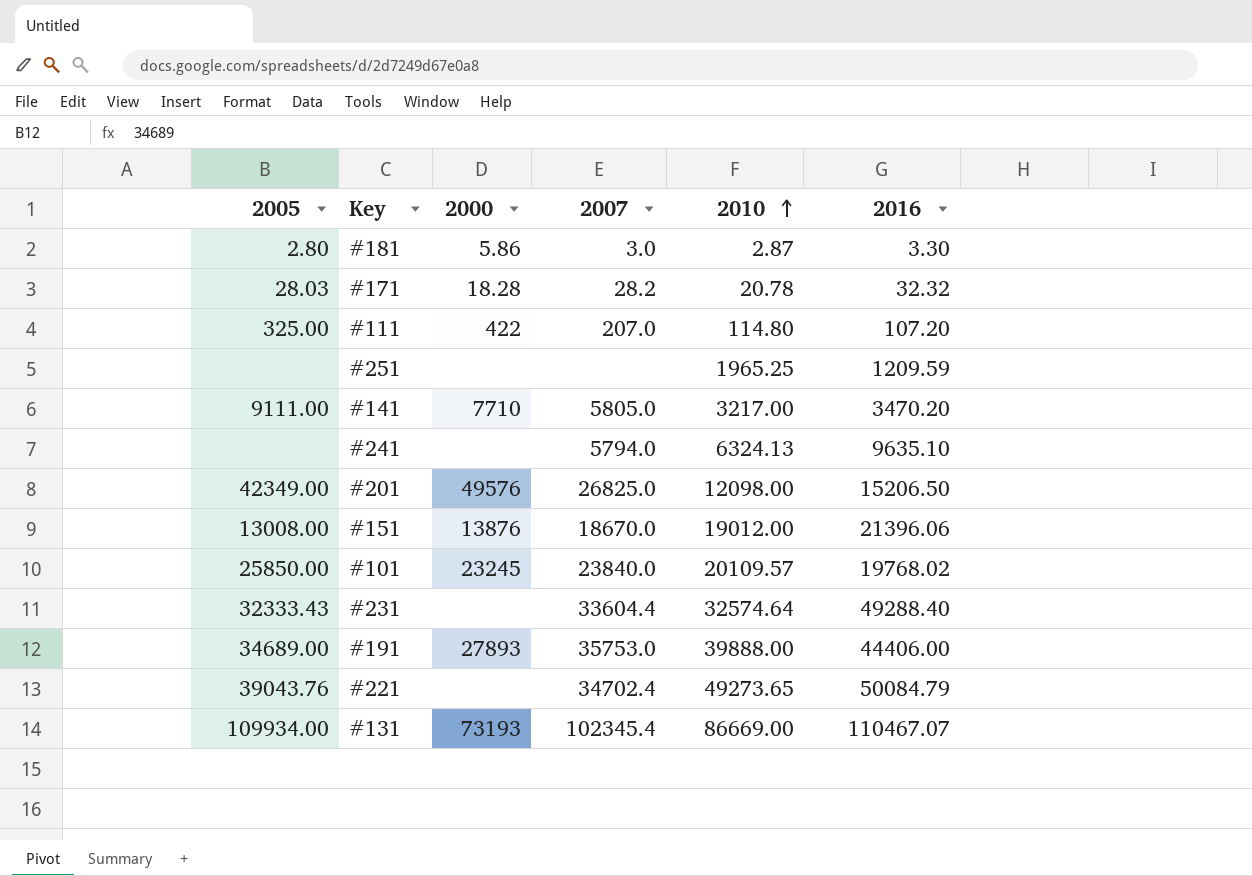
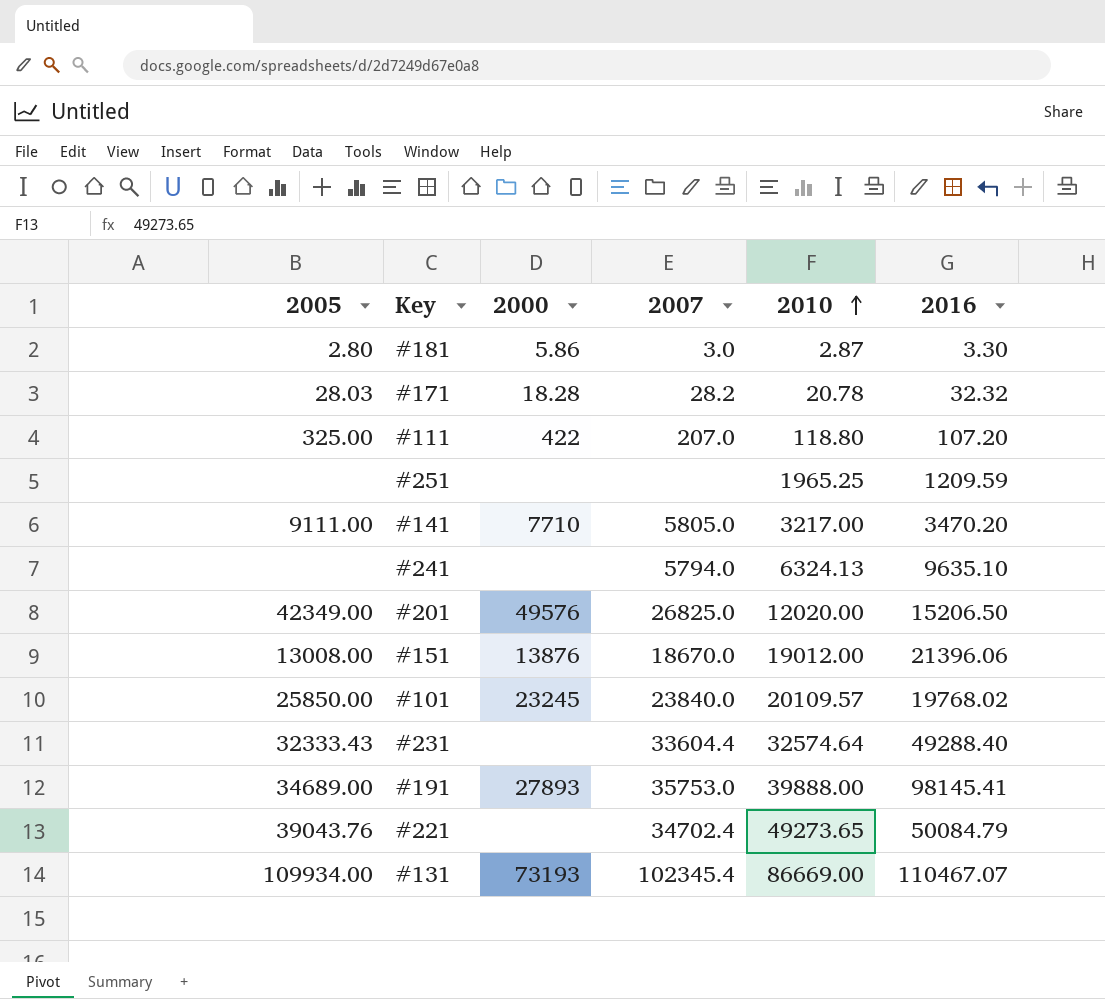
#111 | 2010: 114.80 -> 118.80
#201 | 2010: 12098.00 -> 12020.00
#191 | 2016: 44406.00 -> 98145.41

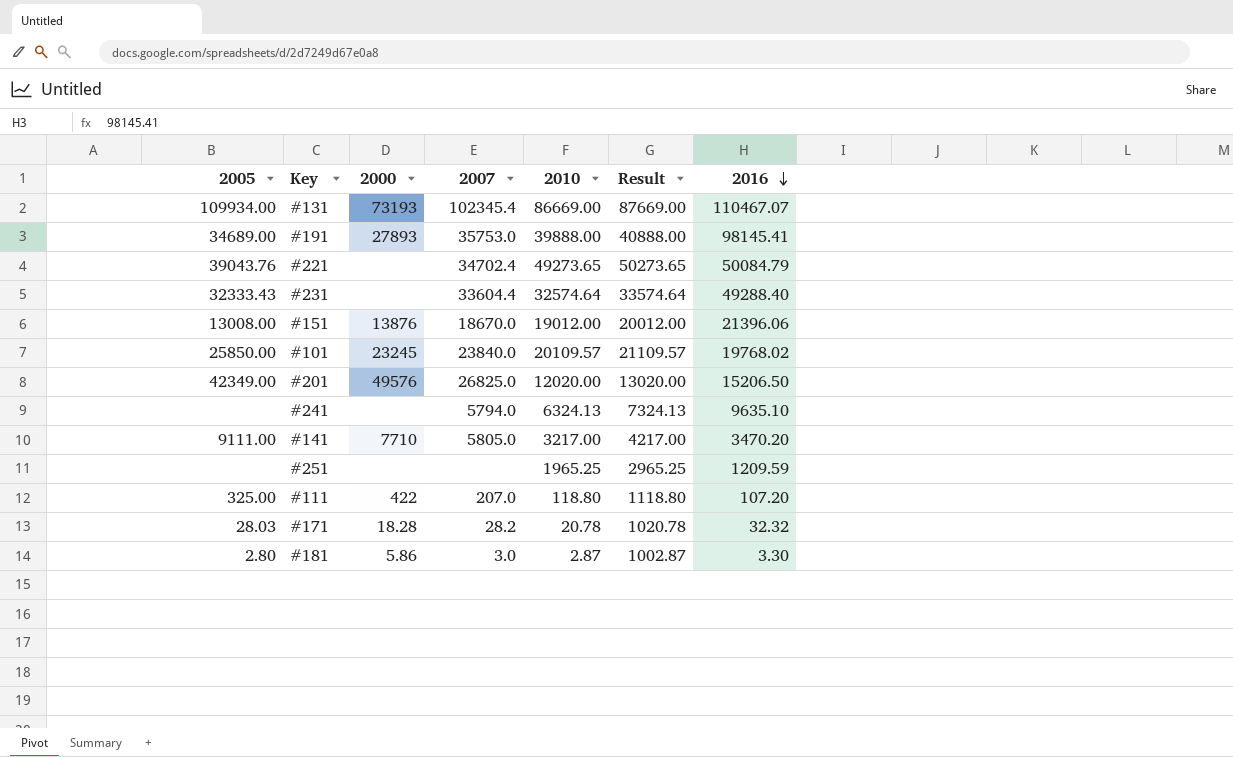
row order: 2010 ascending -> 2016 descending
column Result | formula: none -> [2010] + 1000

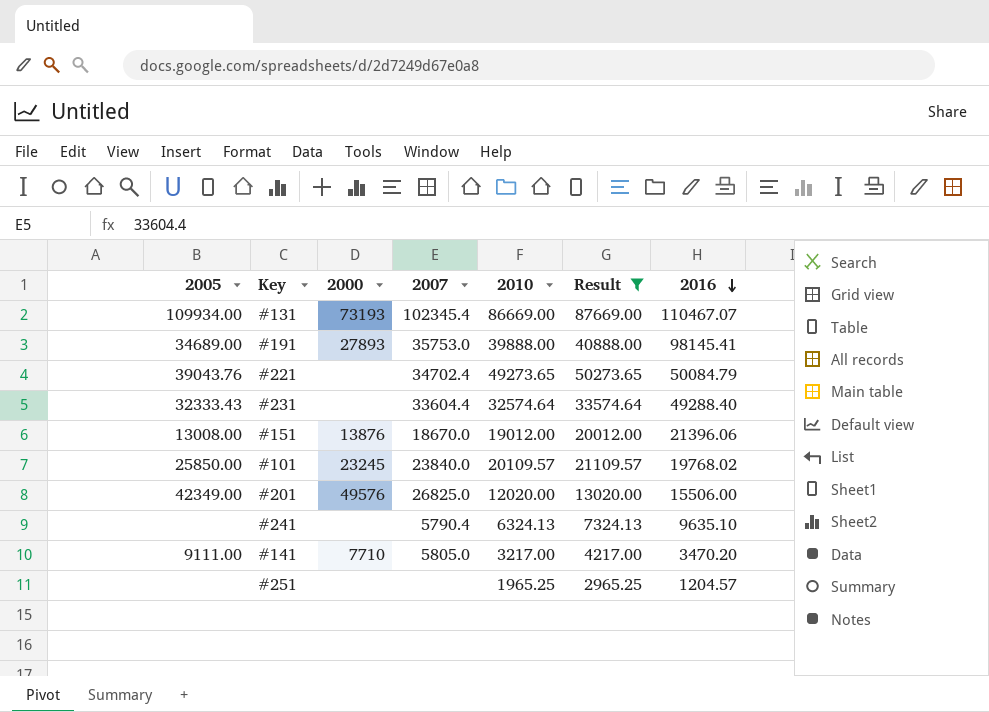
filter: none -> Result >= 2965.25
#201 | 2016: 15206.50 -> 15506.00
#241 | 2007: 5794.0 -> 5790.4
#251 | 2016: 1209.59 -> 1204.57

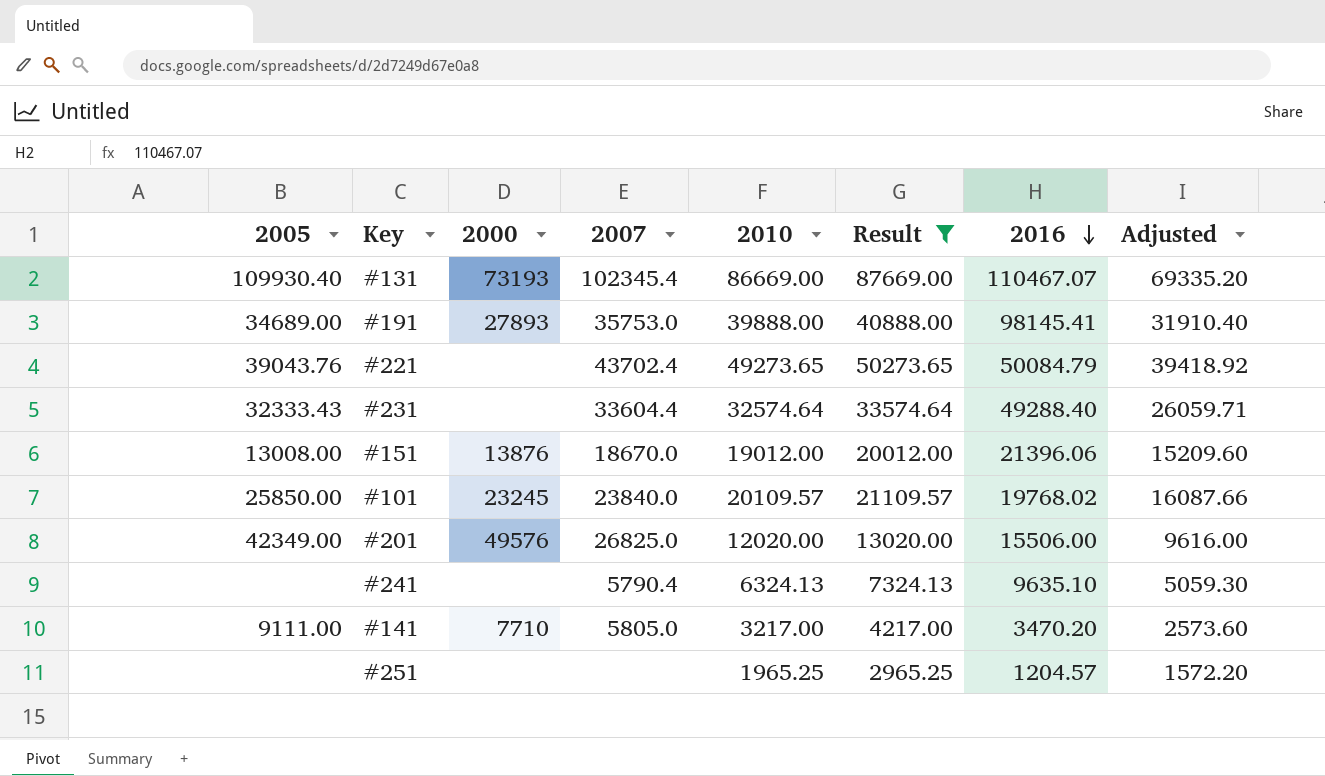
column Adjusted | formula: none -> [2010] * 0.8
#131 | 2005: 109934.00 -> 109930.40
#221 | 2007: 34702.4 -> 43702.4

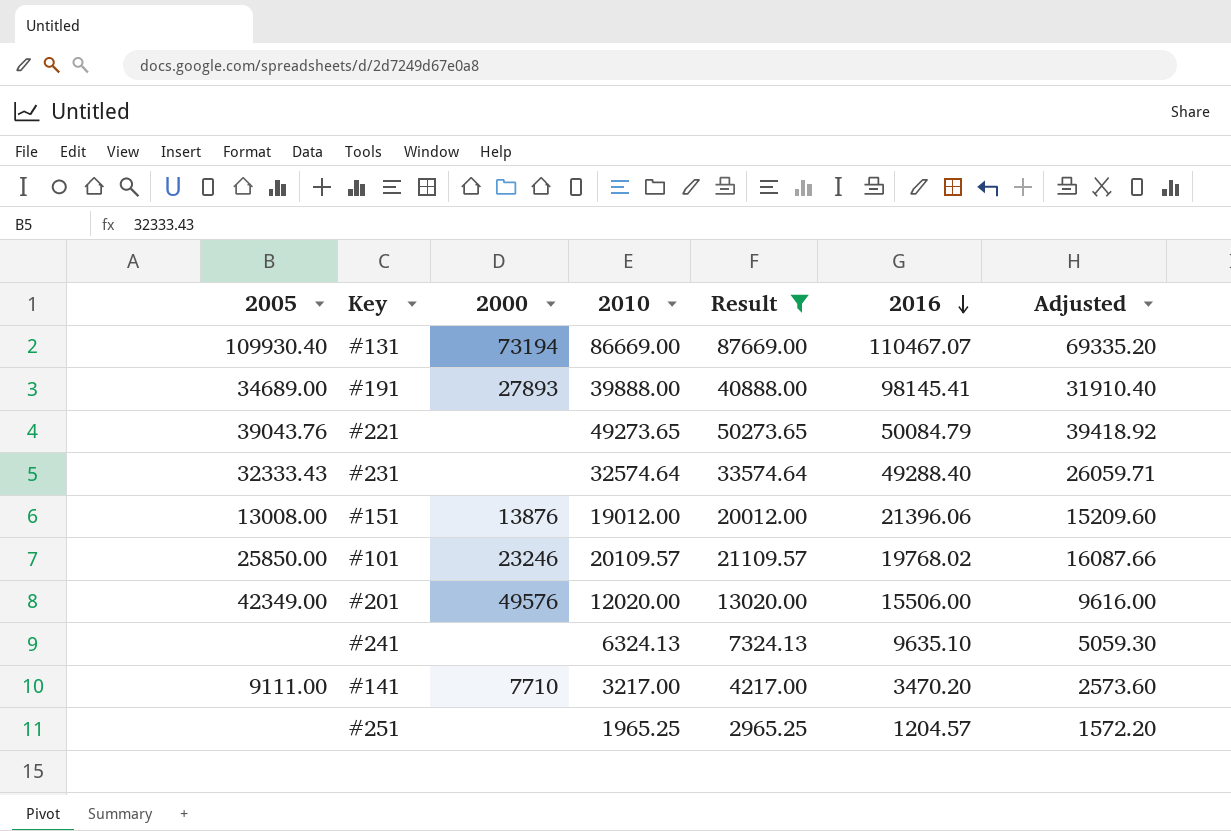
column 2007 | position: 4 -> none
#131 | 2000: 73193 -> 73194
#101 | 2000: 23245 -> 23246

